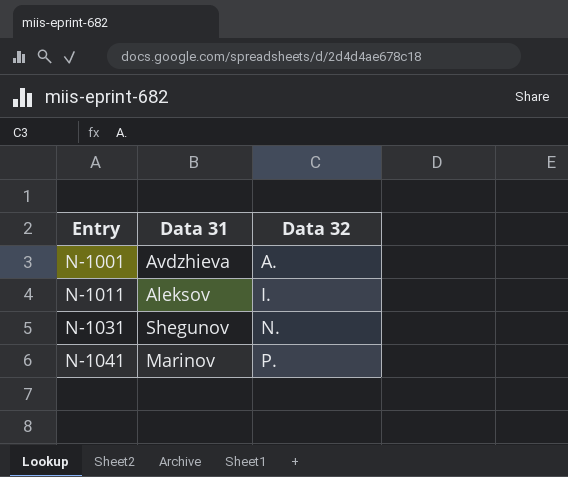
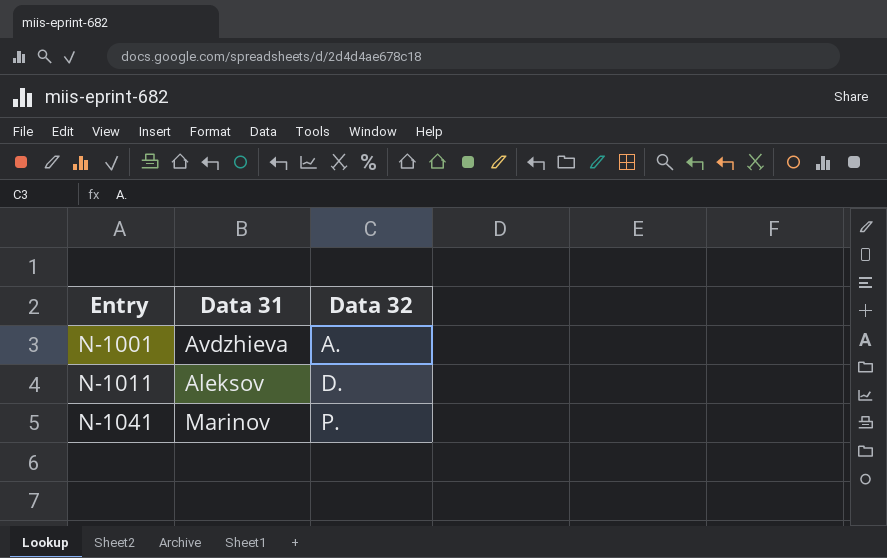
row N-1031: Shegunov | N. -> none
N-1011 | Data 32: I. -> D.

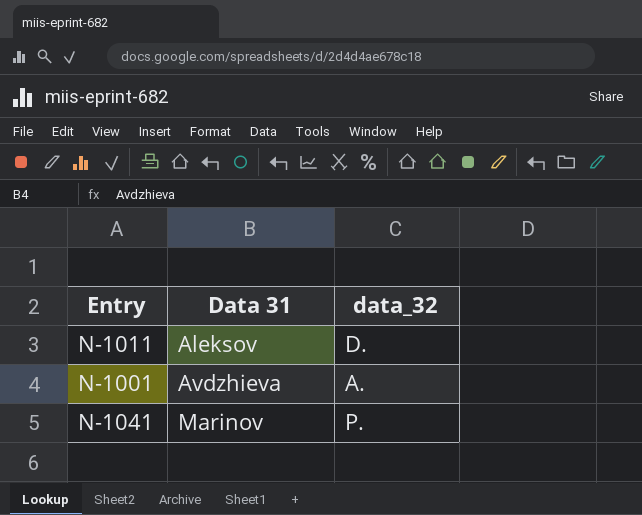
row order: Entry ascending -> Data 31 ascending
column name: Data 32 -> data_32

